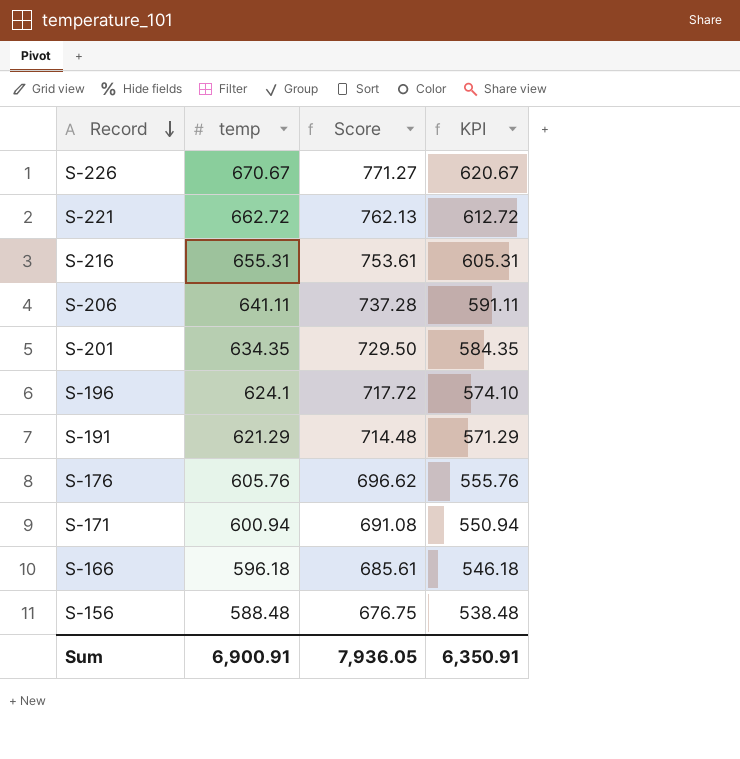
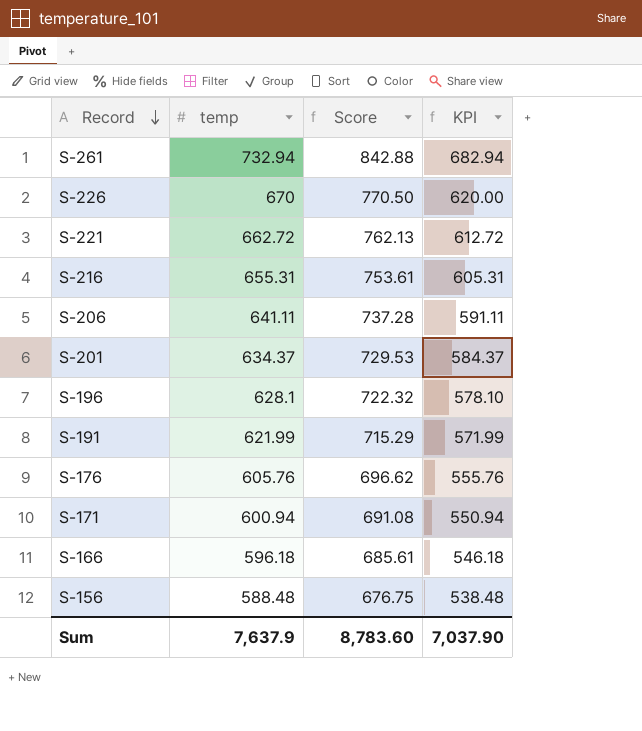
row S-261: none -> 732.94 | 842.88 | 682.94
S-226 | temp: 670.67 -> 670
S-226 | Score: 771.27 -> 770.50
S-226 | KPI: 620.67 -> 620.00
S-201 | temp: 634.35 -> 634.37
S-201 | Score: 729.50 -> 729.53
S-201 | KPI: 584.35 -> 584.37
S-196 | temp: 624.1 -> 628.1
S-196 | Score: 717.72 -> 722.32
S-196 | KPI: 574.10 -> 578.10
S-191 | temp: 621.29 -> 621.99
S-191 | Score: 714.48 -> 715.29
S-191 | KPI: 571.29 -> 571.99
Sum | temp: 6,900.91 -> 7,637.9
Sum | Score: 7,936.05 -> 8,783.60
Sum | KPI: 6,350.91 -> 7,037.90

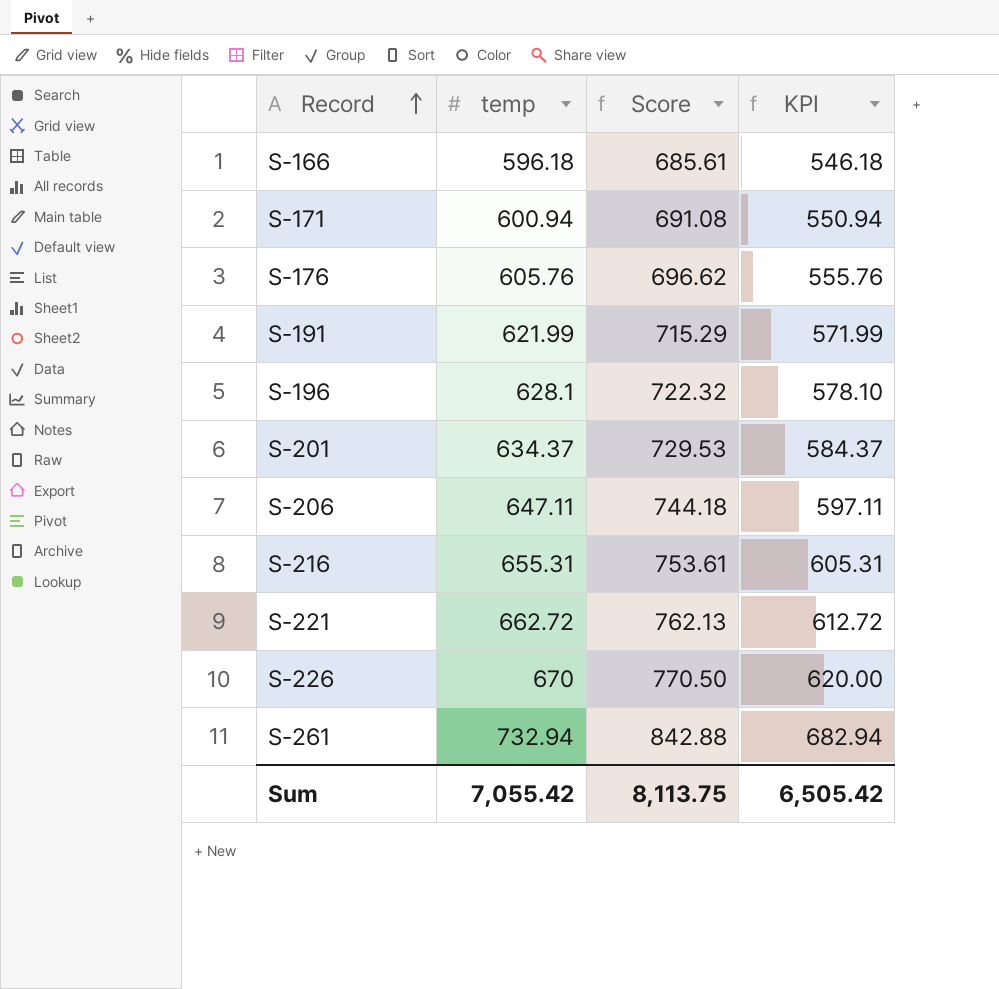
row order: Record descending -> Record ascending
row S-156: 588.48 | 676.75 | 538.48 -> none
S-206 | temp: 641.11 -> 647.11
S-206 | Score: 737.28 -> 744.18
S-206 | KPI: 591.11 -> 597.11
Sum | temp: 7,637.9 -> 7,055.42
Sum | Score: 8,783.60 -> 8,113.75
Sum | KPI: 7,037.90 -> 6,505.42

